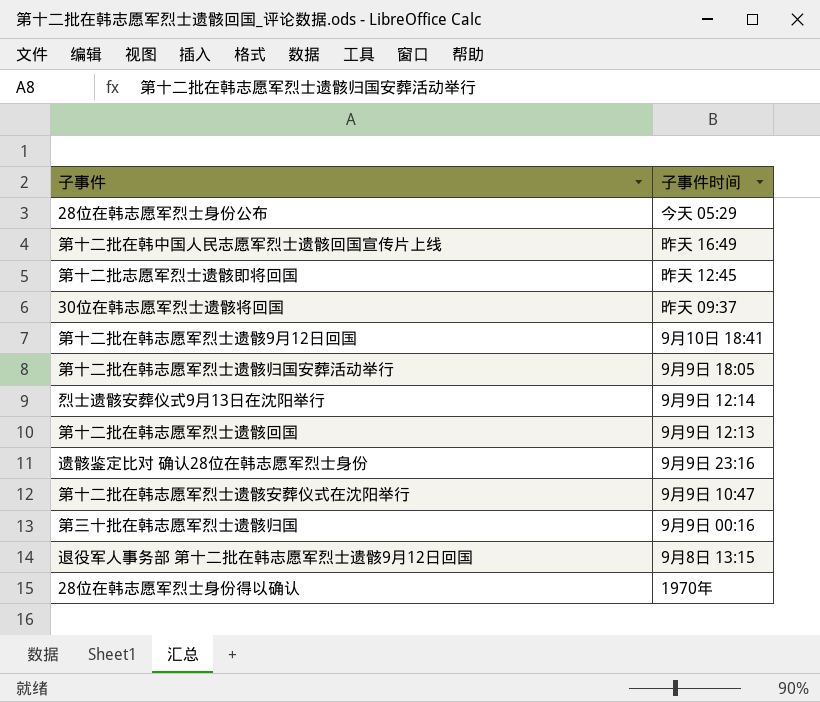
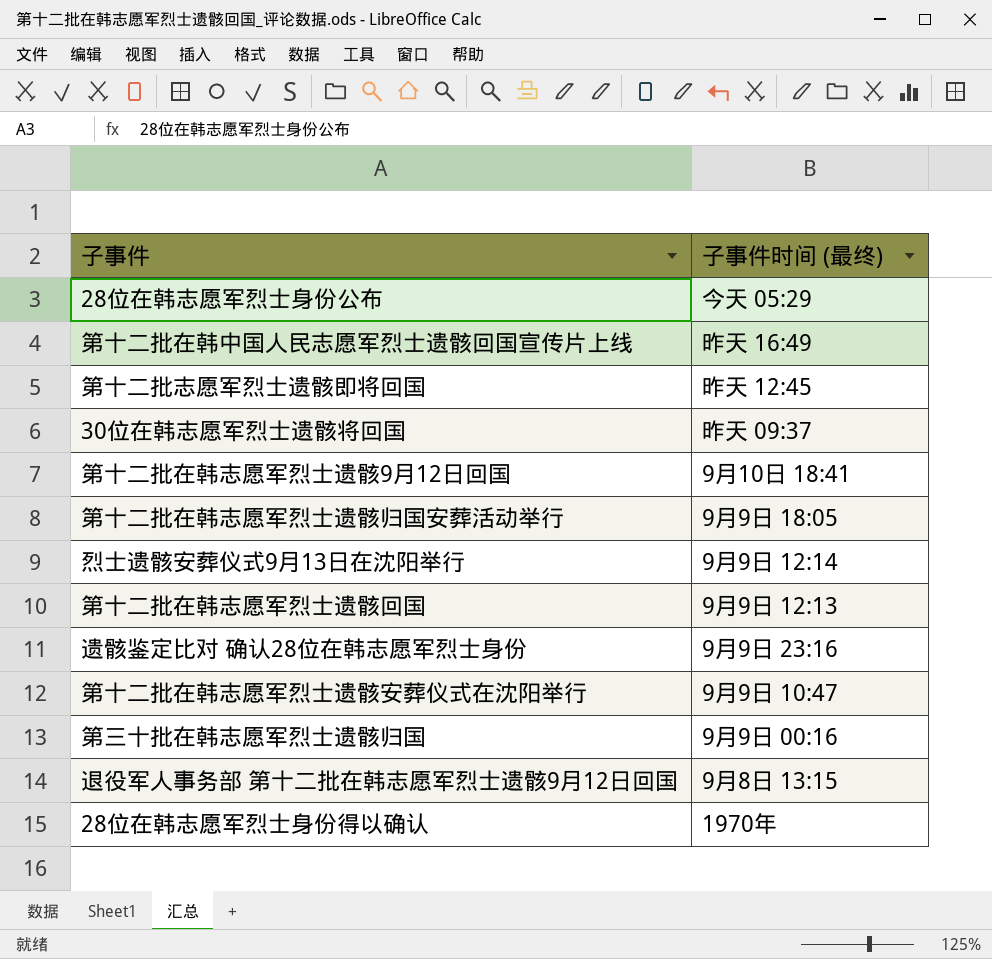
column name: 子事件时间 -> 子事件时间 (最终)

